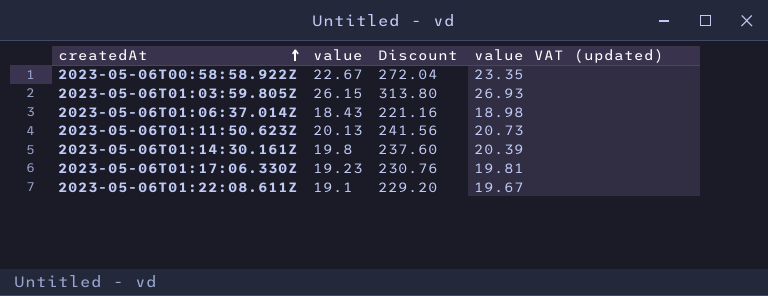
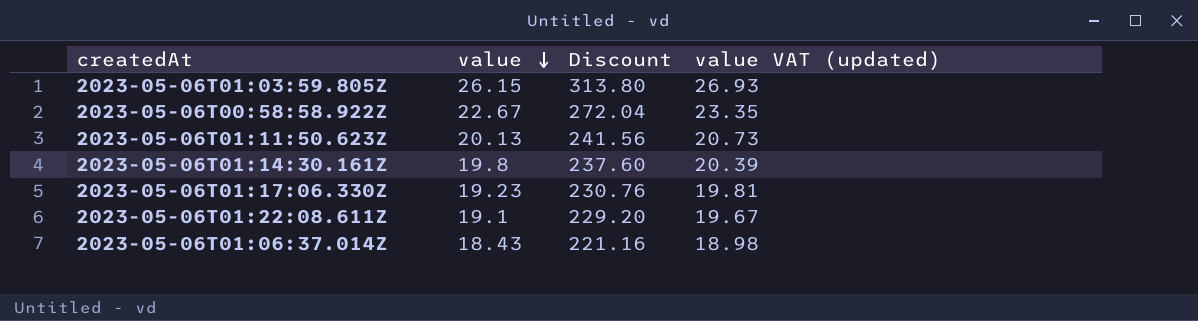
row order: createdAt ascending -> value descending

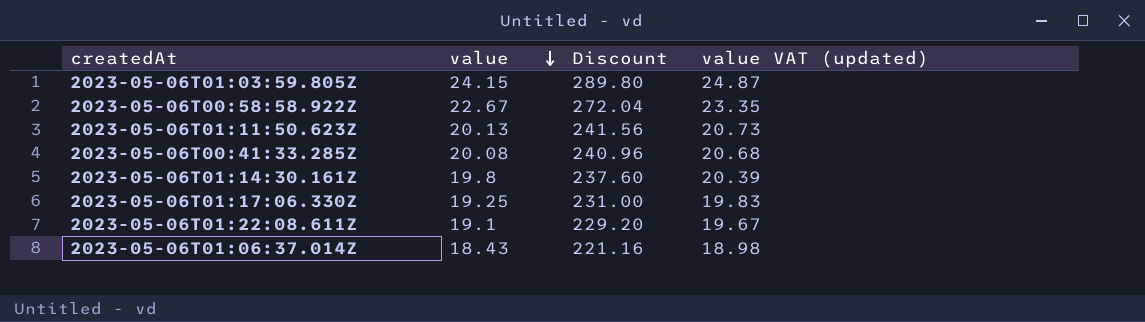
2023-05-06T01:03:59.805Z | value: 26.15 -> 24.15
2023-05-06T01:03:59.805Z | Discount: 313.80 -> 289.80
2023-05-06T01:03:59.805Z | value VAT (updated): 26.93 -> 24.87
row 2023-05-06T00:41:33.285Z: none -> 20.08 | 240.96 | 20.68
2023-05-06T01:17:06.330Z | value: 19.23 -> 19.25
2023-05-06T01:17:06.330Z | Discount: 230.76 -> 231.00
2023-05-06T01:17:06.330Z | value VAT (updated): 19.81 -> 19.83

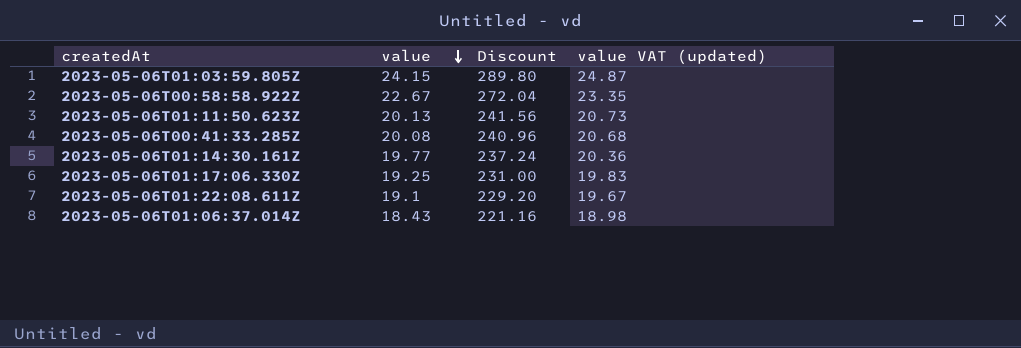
2023-05-06T01:14:30.161Z | value: 19.8 -> 19.77
2023-05-06T01:14:30.161Z | Discount: 237.60 -> 237.24
2023-05-06T01:14:30.161Z | value VAT (updated): 20.39 -> 20.36

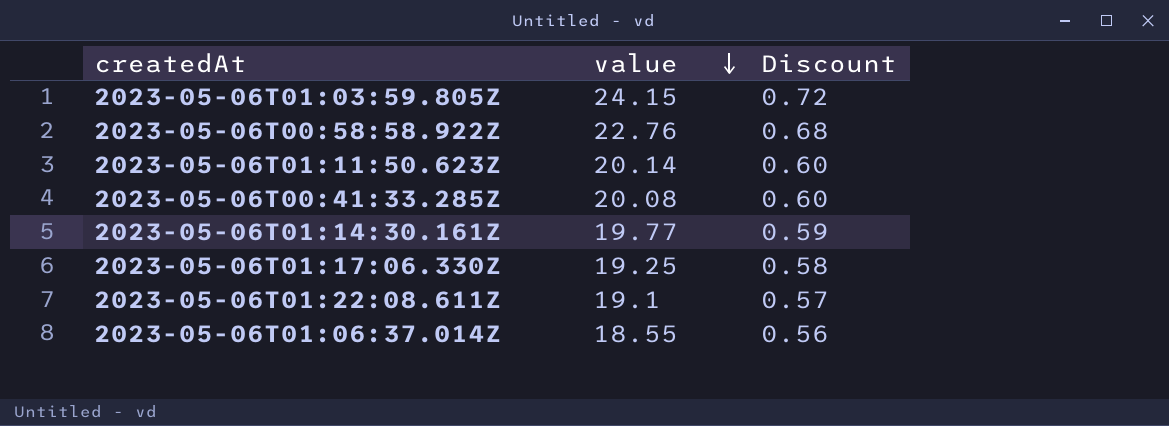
column value VAT (updated) | formula: [value] * 1.03 -> none
column Discount | formula: [value] * 12 -> [value] * 0.03
2023-05-06T00:58:58.922Z | value: 22.67 -> 22.76
2023-05-06T01:11:50.623Z | value: 20.13 -> 20.14
2023-05-06T01:06:37.014Z | value: 18.43 -> 18.55

